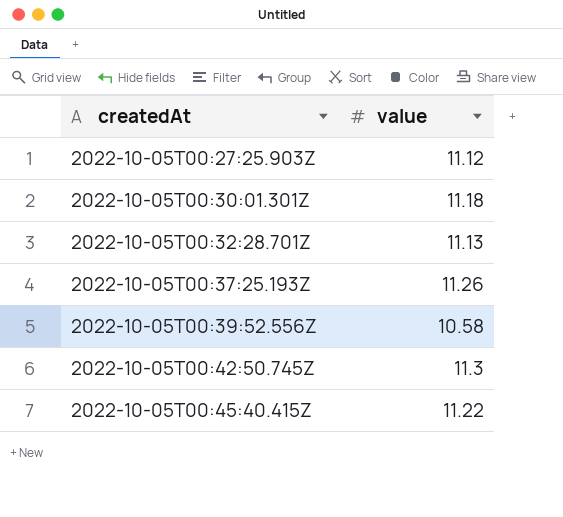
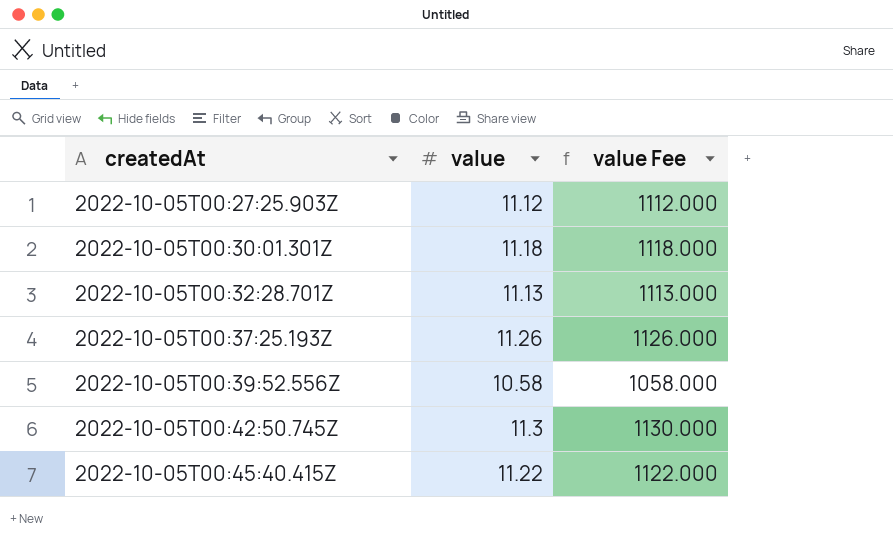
column value Fee | formula: none -> [value] * 100

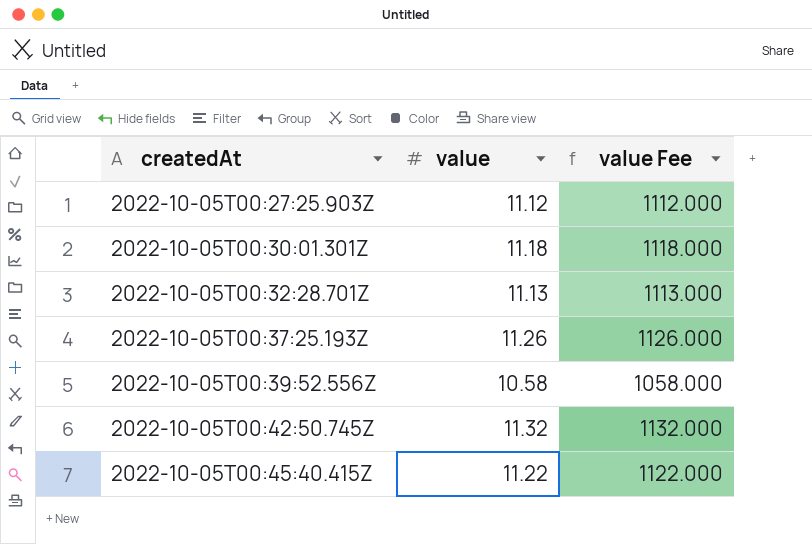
2022-10-05T00:42:50.745Z | value: 11.3 -> 11.32
2022-10-05T00:42:50.745Z | value Fee: 1130.000 -> 1132.000

